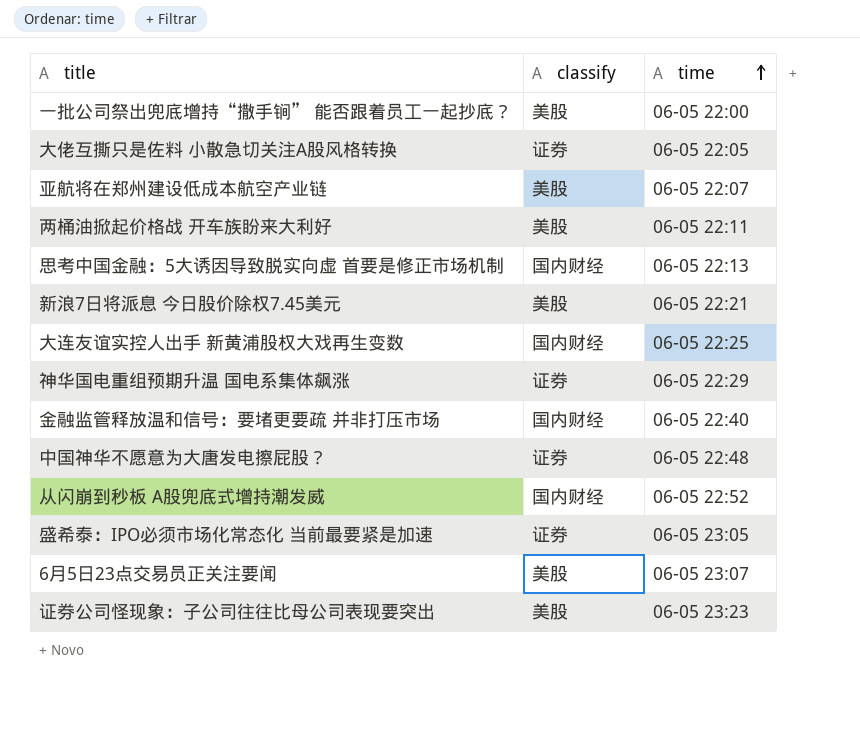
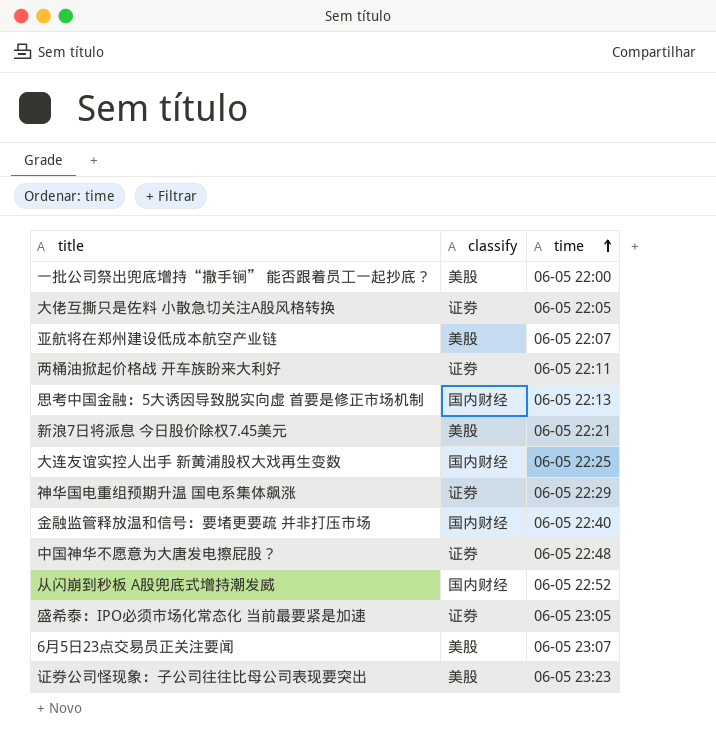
两桶油掀起价格战 开车族盼来大利好 | classify: 美股 -> 证券

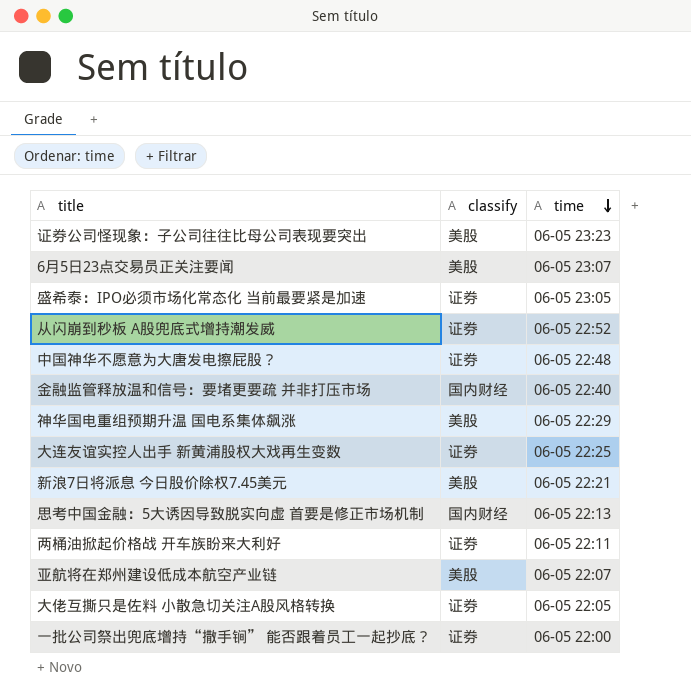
row order: time ascending -> time descending
从闪崩到秒板 A股兜底式增持潮发威 | classify: 国内财经 -> 证券
神华国电重组预期升温 国电系集体飙涨 | classify: 证券 -> 美股
大连友谊实控人出手 新黄浦股权大戏再生变数 | classify: 国内财经 -> 证券
一批公司祭出兜底增持“撒手锏” 能否跟着员工一起抄底？ | classify: 美股 -> 证券

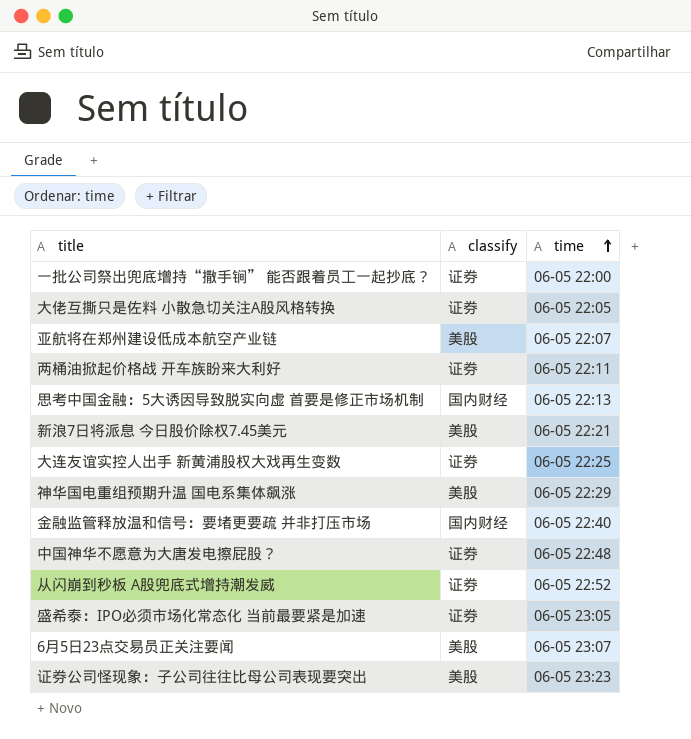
row order: time descending -> time ascending

